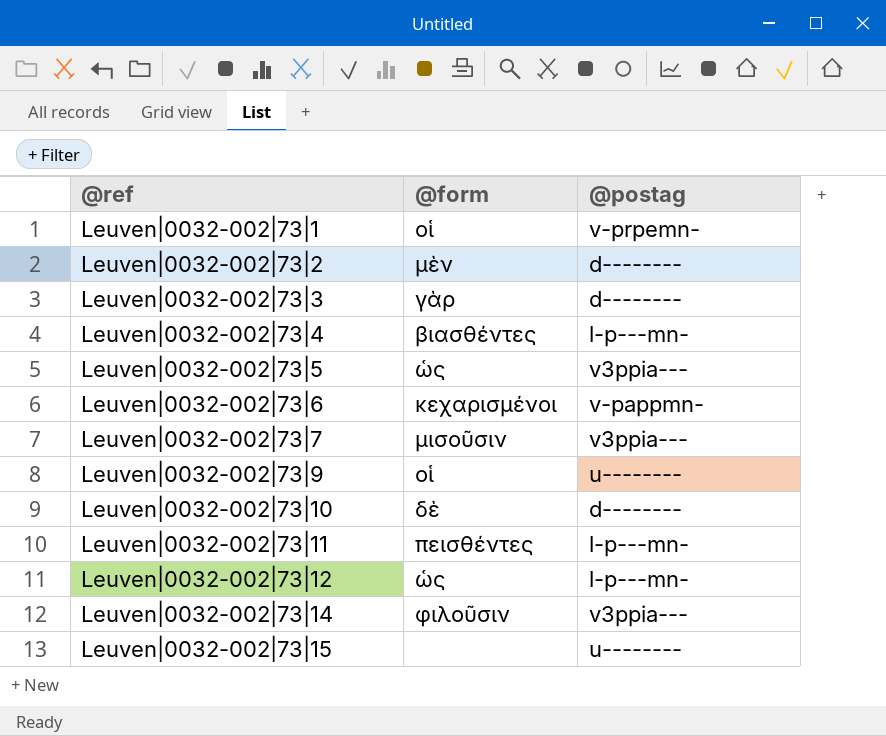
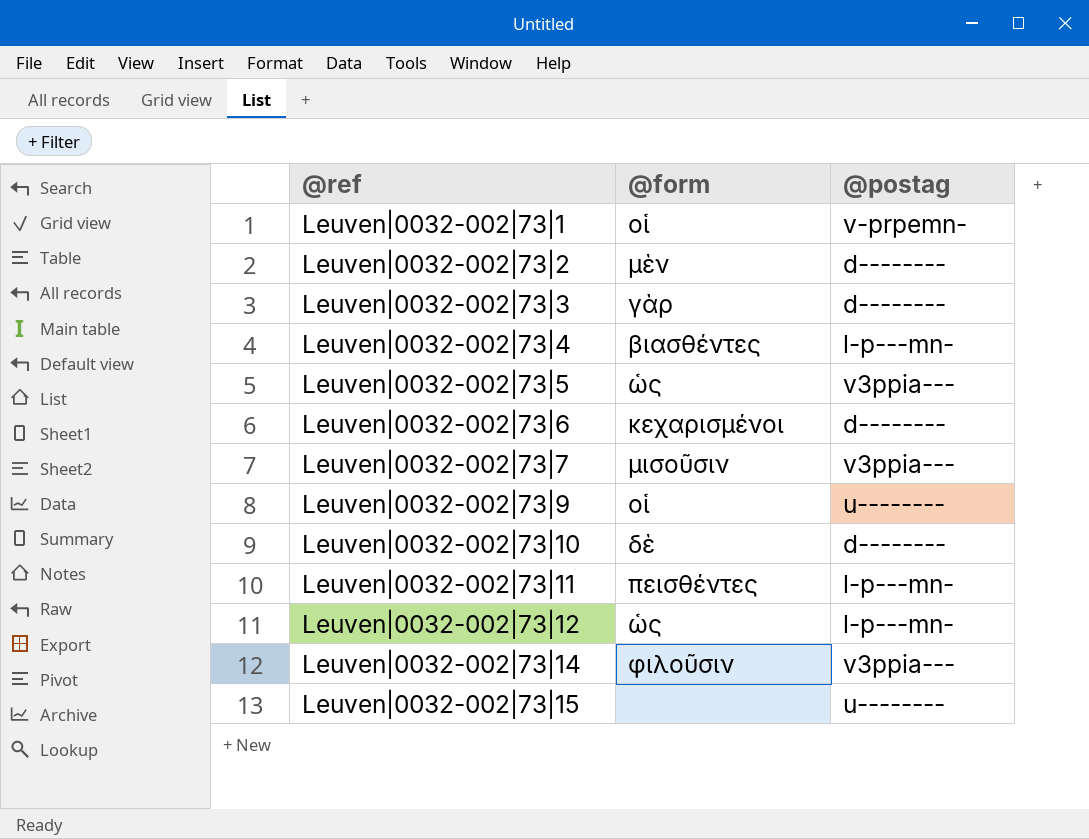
Leuven|0032-002|73|6 | @postag: v-pappmn- -> d--------

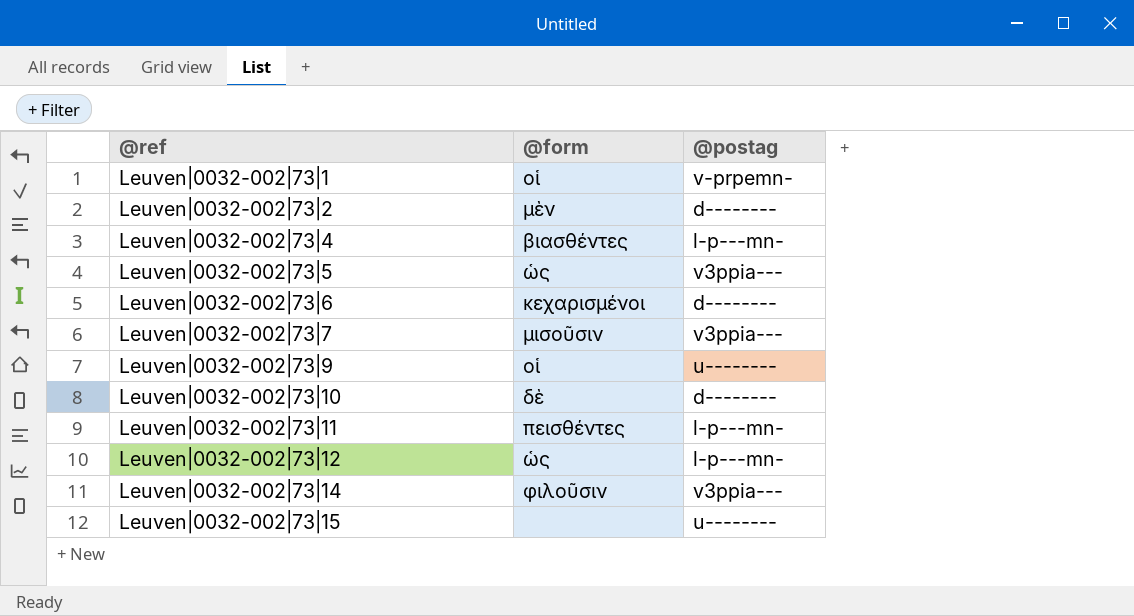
row Leuven|0032-002|73|3: γὰρ | d-------- -> none

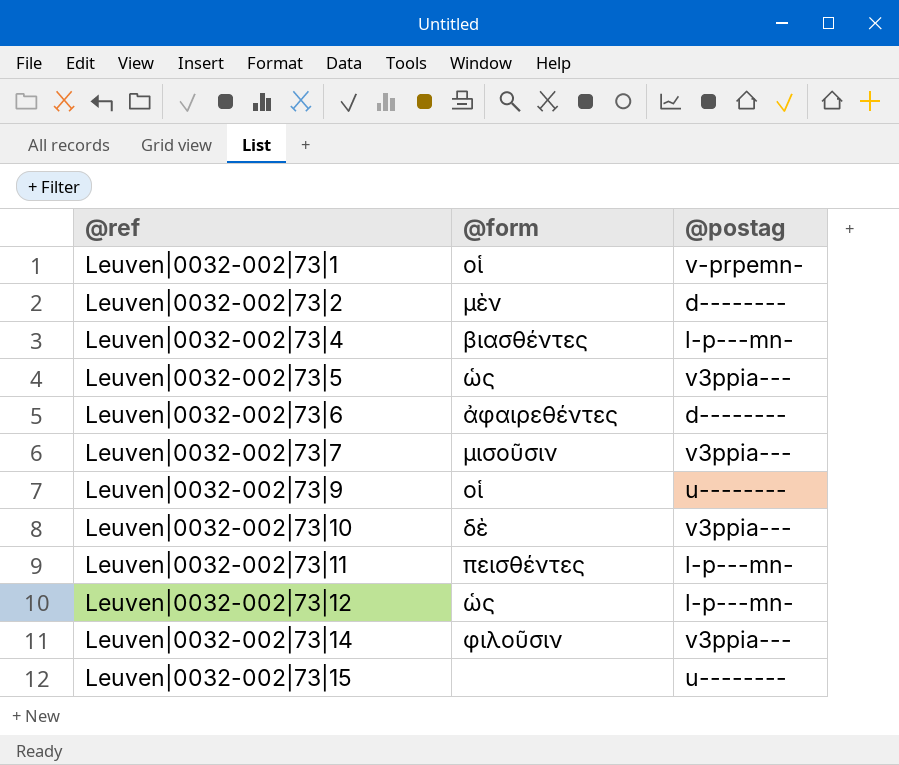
Leuven|0032-002|73|6 | @form: κεχαρισμένοι -> ἀφαιρεθέντες
Leuven|0032-002|73|10 | @postag: d-------- -> v3ppia---

